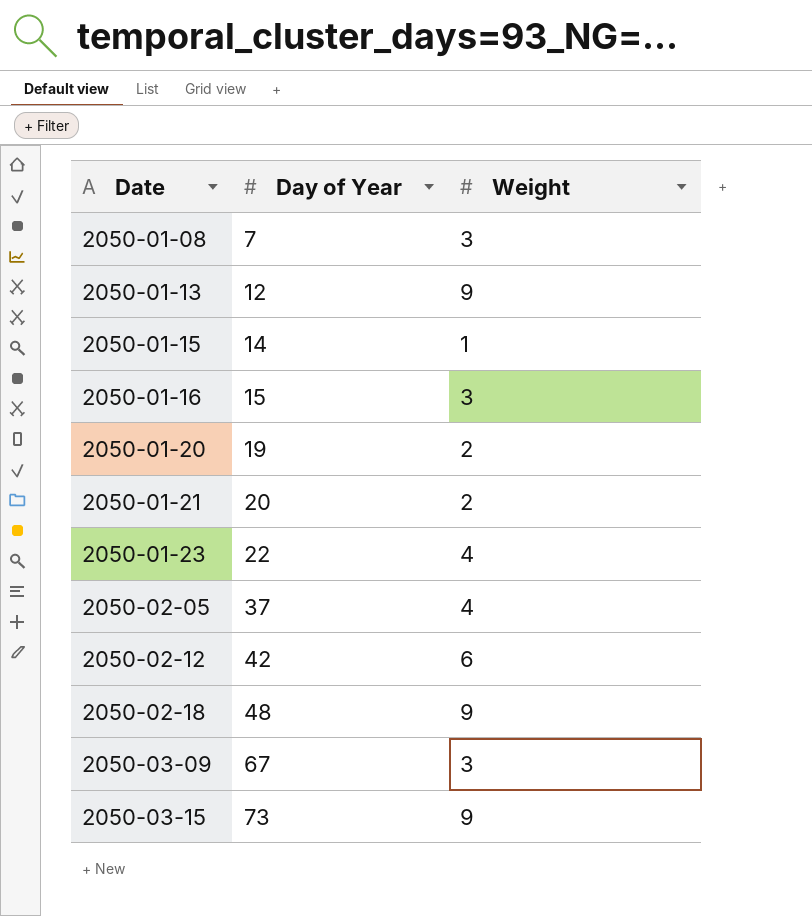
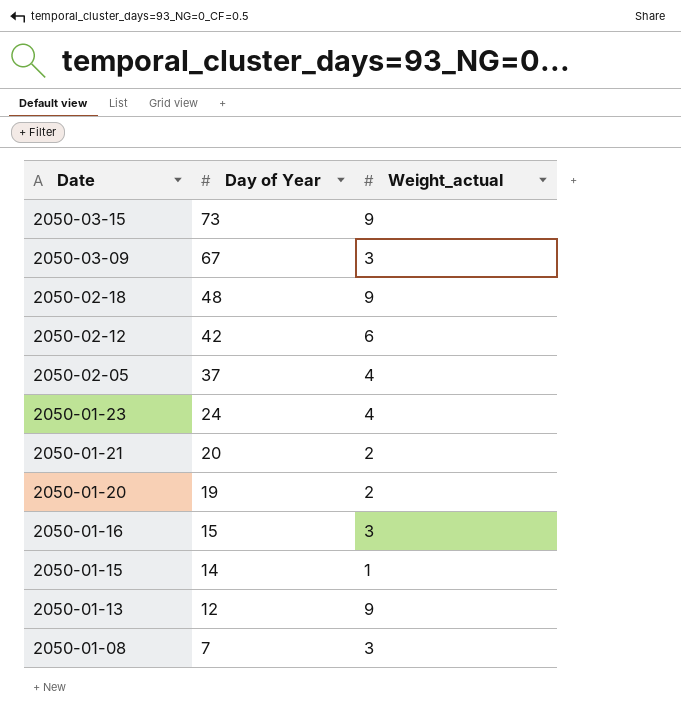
row order: Date ascending -> Date descending
column name: Weight -> Weight_actual
2050-01-23 | Day of Year: 22 -> 24

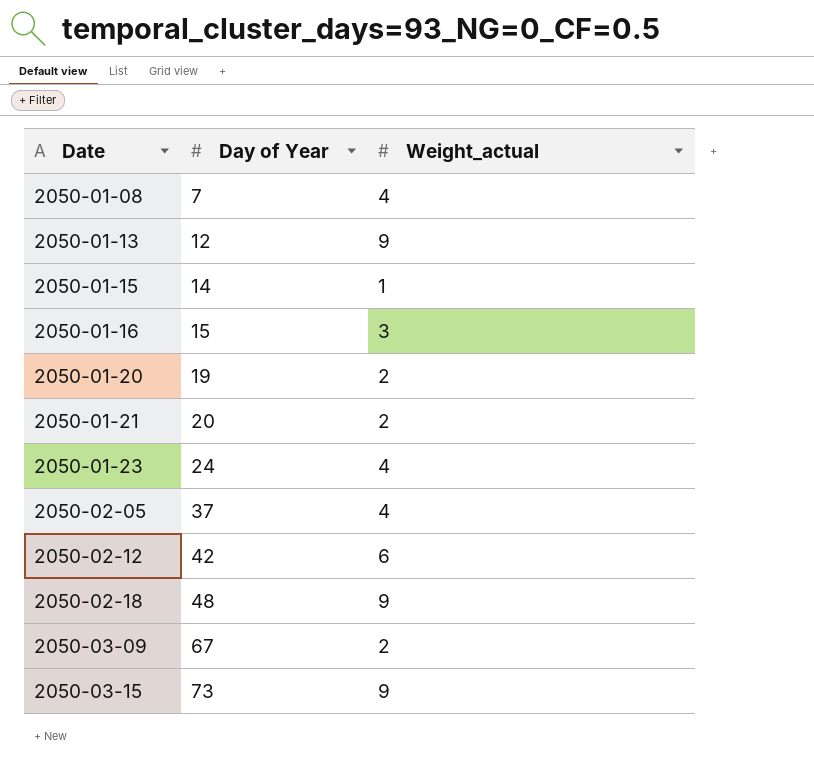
row order: Date descending -> Date ascending
2050-01-08 | Weight_actual: 3 -> 4
2050-03-09 | Weight_actual: 3 -> 2

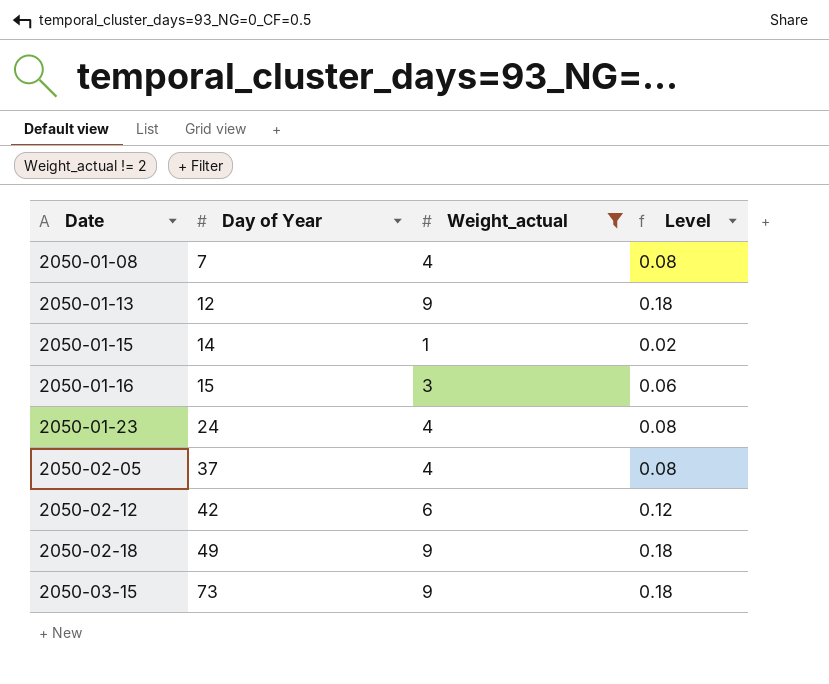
filter: none -> Weight_actual != 2
column Level | formula: none -> [Weight_actual] * 0.02
2050-02-18 | Day of Year: 48 -> 49

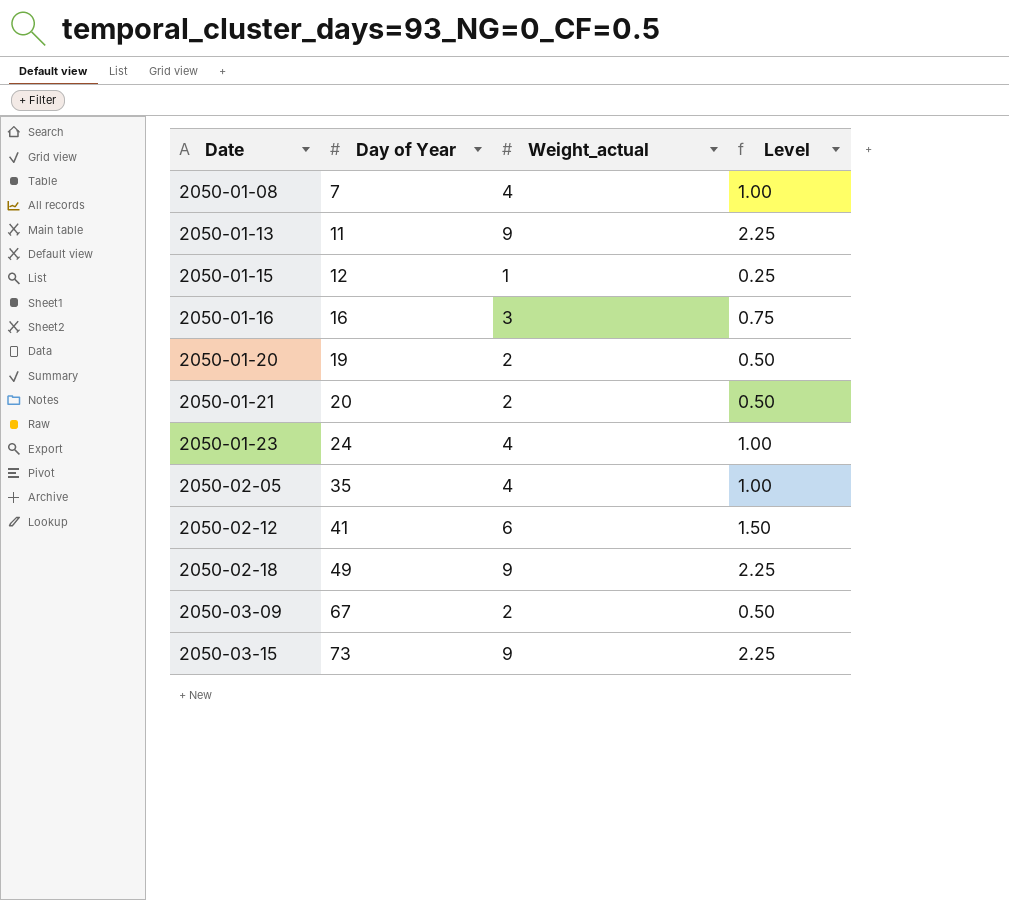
filter: Weight_actual != 2 -> none
column Level | formula: [Weight_actual] * 0.02 -> [Weight_actual] * 0.25
2050-01-13 | Day of Year: 12 -> 11
2050-01-15 | Day of Year: 14 -> 12
2050-01-16 | Day of Year: 15 -> 16
2050-02-05 | Day of Year: 37 -> 35
2050-02-12 | Day of Year: 42 -> 41

